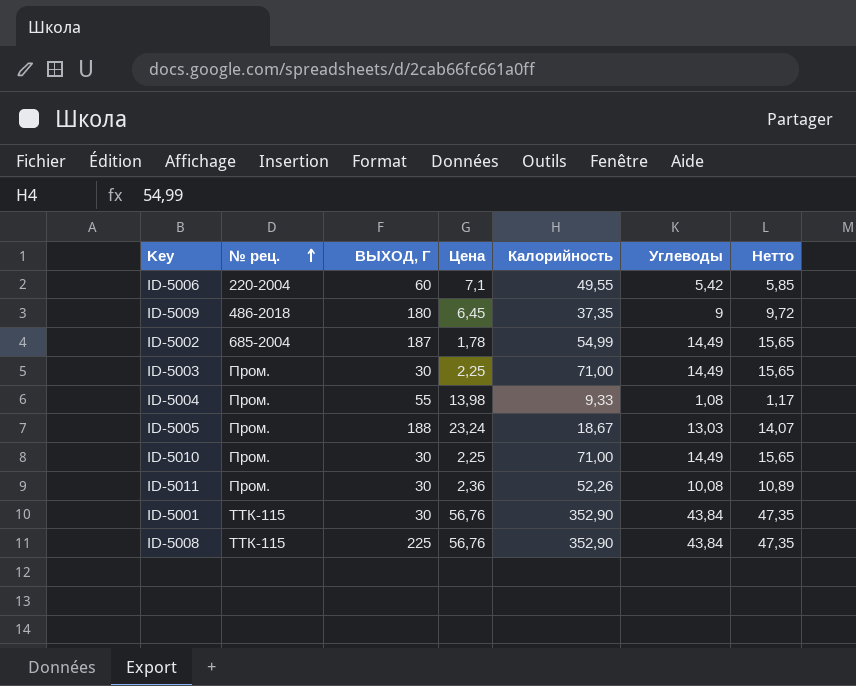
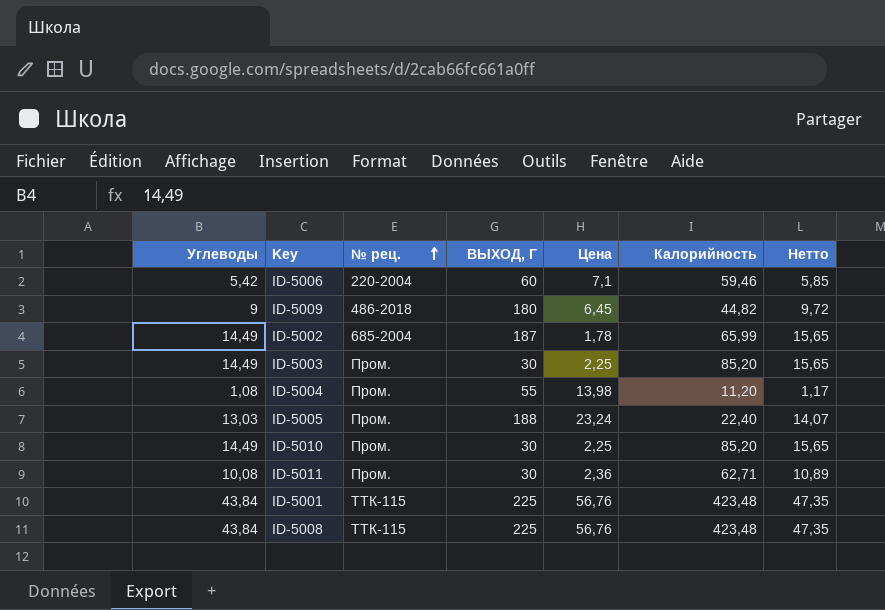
column Углеводы | position: 6 -> 1
ID-5006 | Калорийность: 49,55 -> 59,46
ID-5009 | Калорийность: 37,35 -> 44,82
ID-5002 | Калорийность: 54,99 -> 65,99
ID-5003 | Калорийность: 71,00 -> 85,20
ID-5004 | Калорийность: 9,33 -> 11,20
ID-5005 | Калорийность: 18,67 -> 22,40
ID-5010 | Калорийность: 71,00 -> 85,20
ID-5011 | Калорийность: 52,26 -> 62,71
ID-5001 | ВЫХОД, Г: 30 -> 225
ID-5001 | Калорийность: 352,90 -> 423,48
ID-5008 | Калорийность: 352,90 -> 423,48

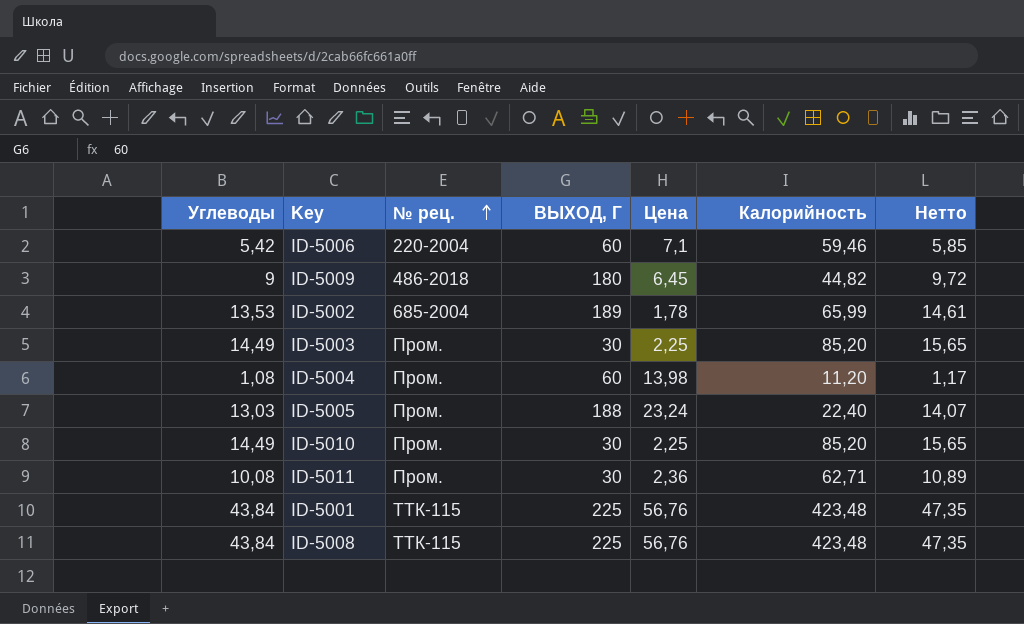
ID-5002 | Углеводы: 14,49 -> 13,53
ID-5002 | ВЫХОД, Г: 187 -> 189
ID-5002 | Нетто: 15,65 -> 14,61
ID-5004 | ВЫХОД, Г: 55 -> 60

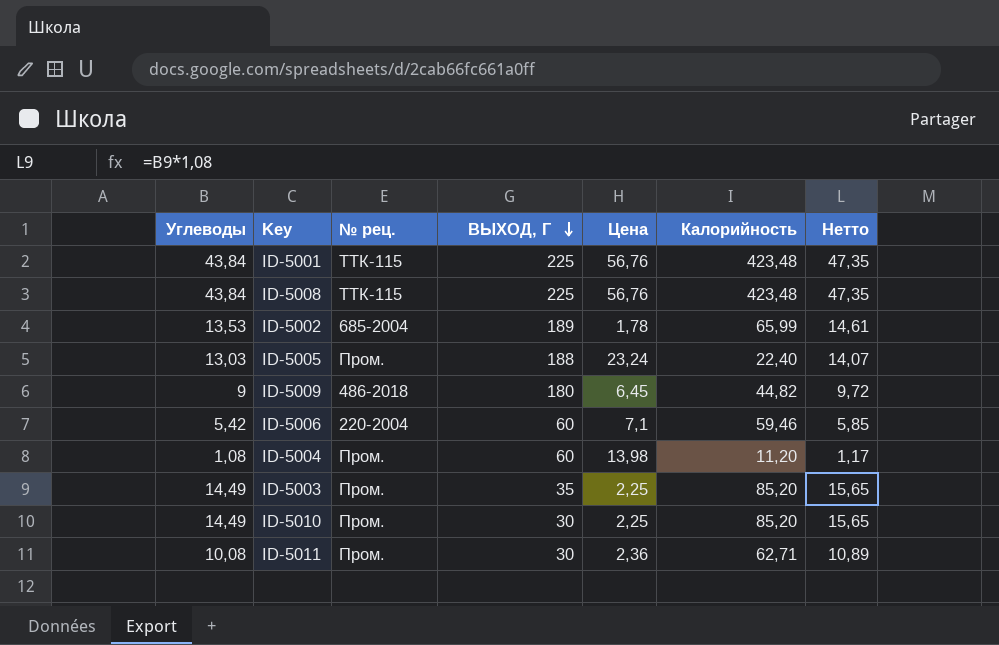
row order: № рец. ascending -> ВЫХОД, Г descending
ID-5003 | ВЫХОД, Г: 30 -> 35

